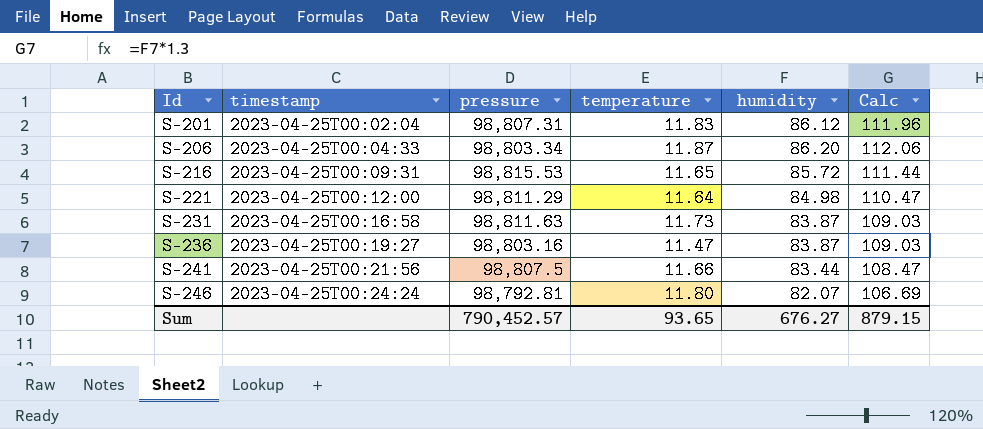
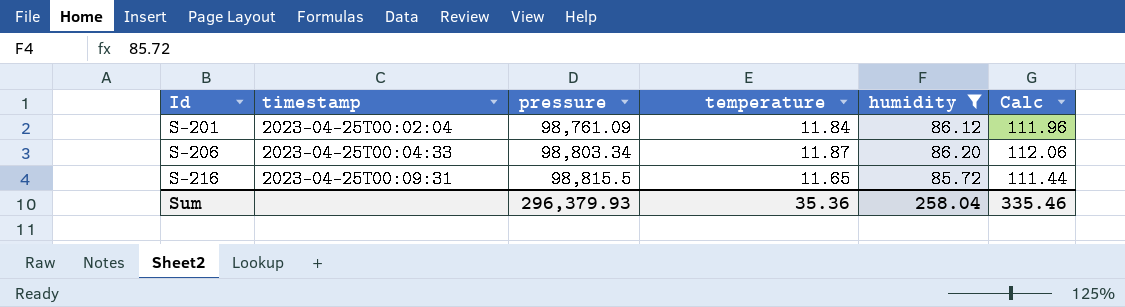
filter: none -> humidity >= 85.72
S-201 | pressure: 98,807.31 -> 98,761.09
S-201 | temperature: 11.83 -> 11.84
S-216 | pressure: 98,815.53 -> 98,815.5
Sum | pressure: 790,452.57 -> 296,379.93
Sum | temperature: 93.65 -> 35.36
Sum | humidity: 676.27 -> 258.04
Sum | Calc: 879.15 -> 335.46

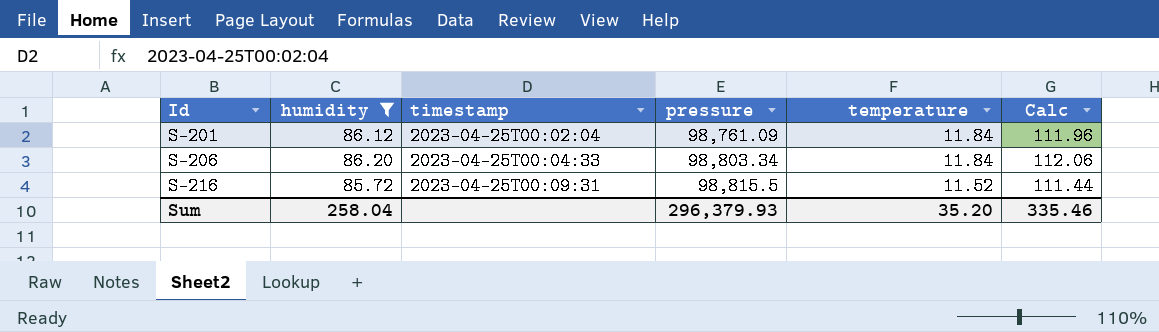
column humidity | position: 5 -> 2
S-206 | temperature: 11.87 -> 11.84
S-216 | temperature: 11.65 -> 11.52
Sum | temperature: 35.36 -> 35.20

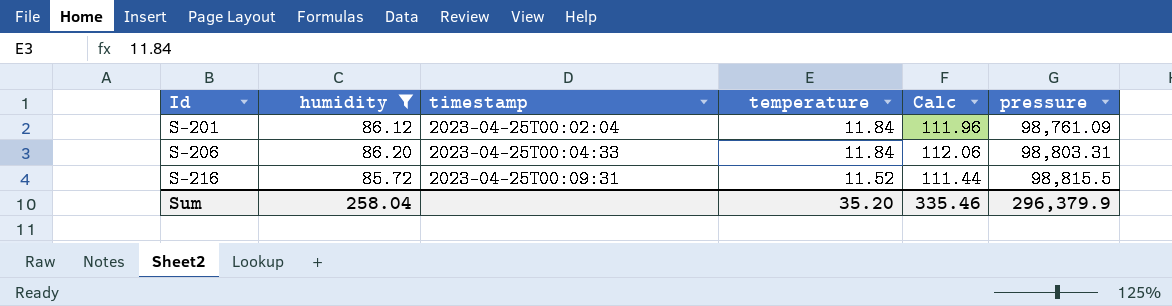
column pressure | position: 4 -> 6
S-206 | pressure: 98,803.34 -> 98,803.31
Sum | pressure: 296,379.93 -> 296,379.9

